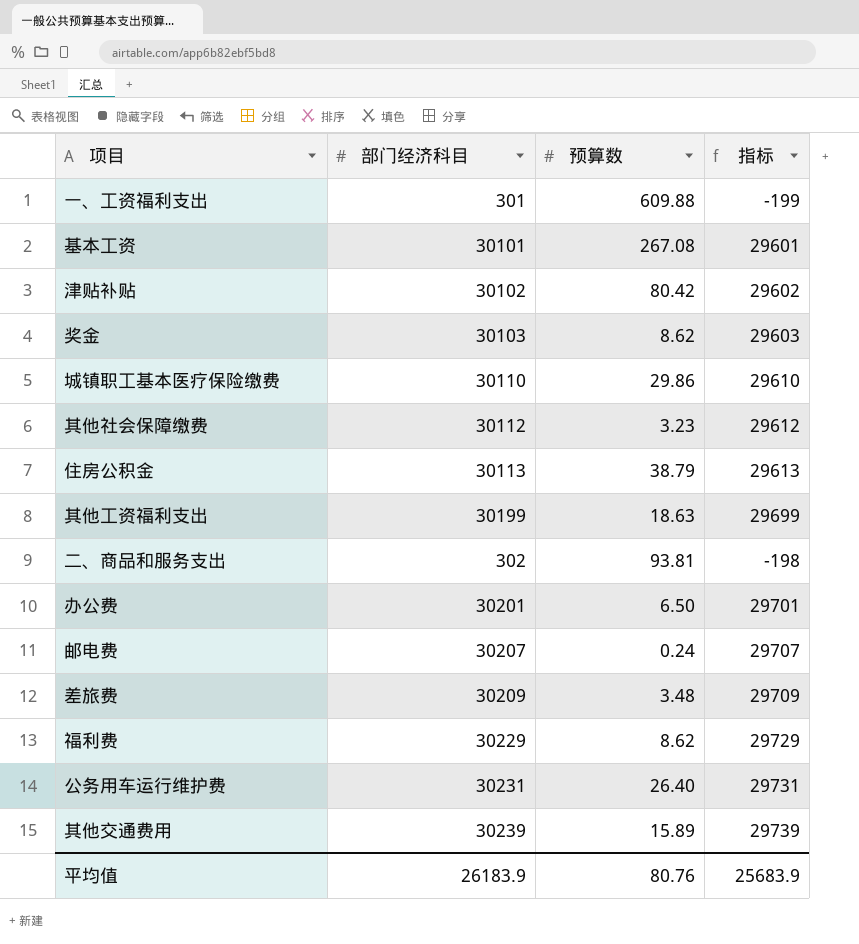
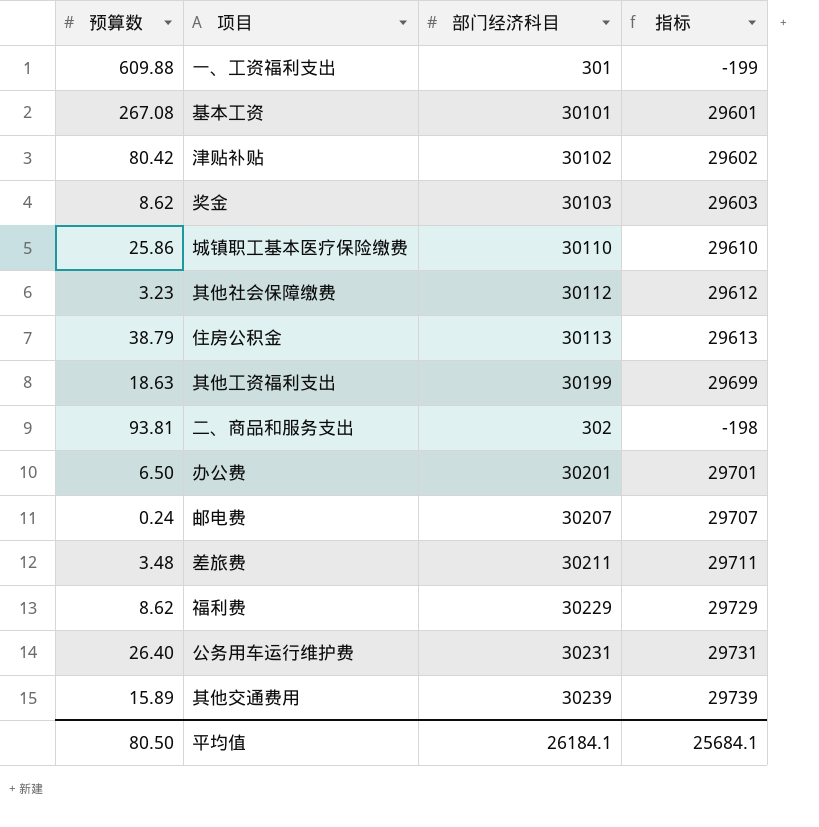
column 预算数 | position: 3 -> 1
城镇职工基本医疗保险缴费 | 预算数: 29.86 -> 25.86
差旅费 | 部门经济科目: 30209 -> 30211
差旅费 | 指标: 29709 -> 29711
平均值 | 预算数: 80.76 -> 80.50
平均值 | 部门经济科目: 26183.9 -> 26184.1
平均值 | 指标: 25683.9 -> 25684.1

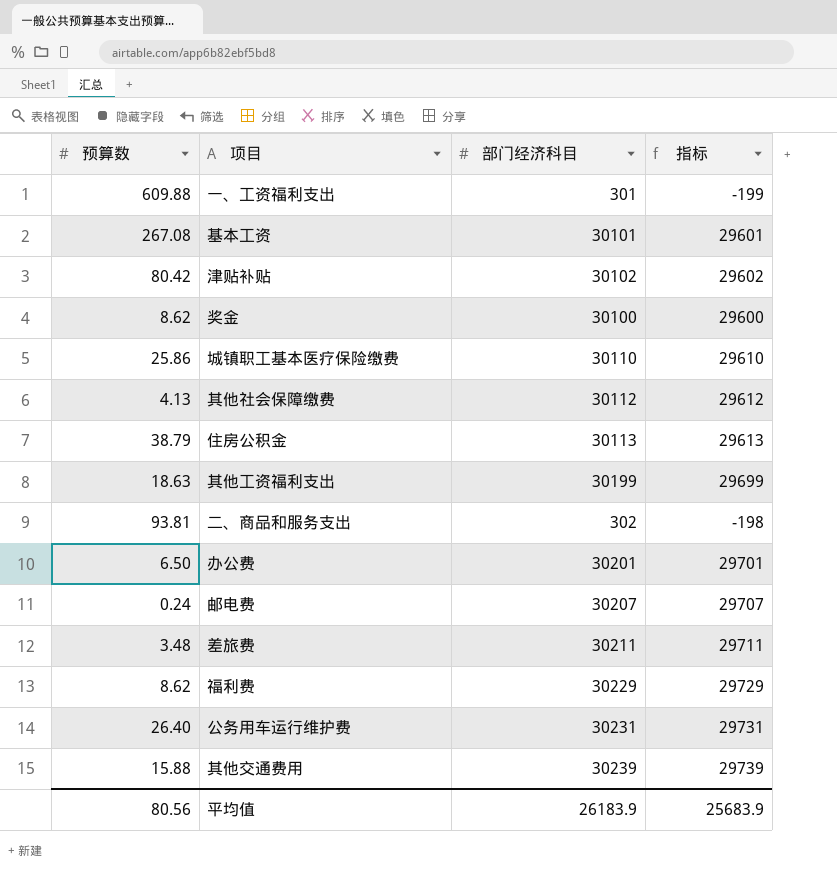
奖金 | 部门经济科目: 30103 -> 30100
奖金 | 指标: 29603 -> 29600
其他社会保障缴费 | 预算数: 3.23 -> 4.13
其他交通费用 | 预算数: 15.89 -> 15.88
平均值 | 预算数: 80.50 -> 80.56
平均值 | 部门经济科目: 26184.1 -> 26183.9
平均值 | 指标: 25684.1 -> 25683.9

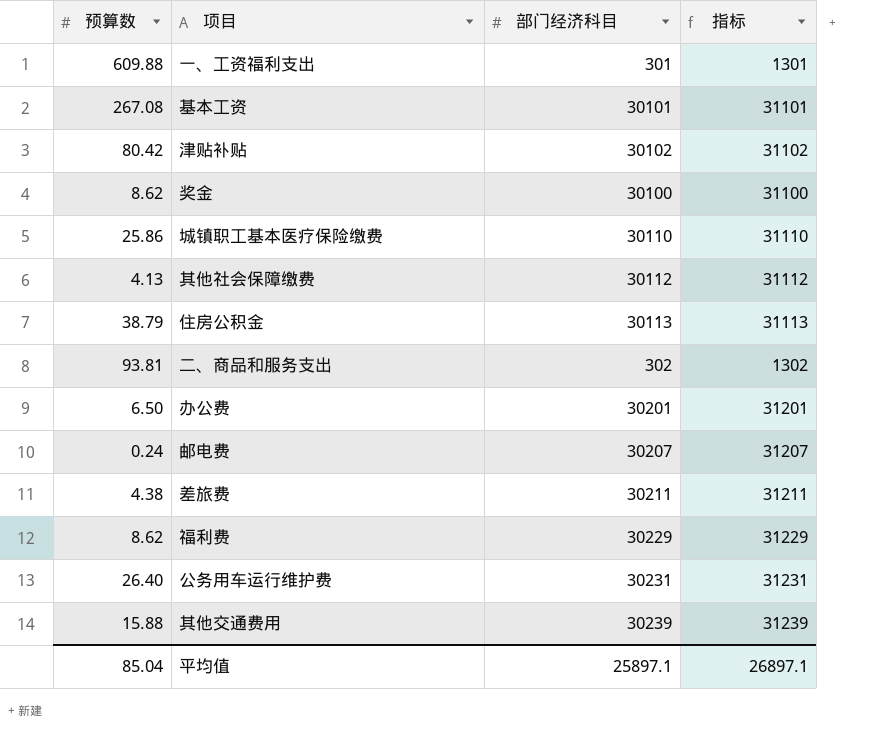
column 指标 | formula: [部门经济科目] - 500 -> [部门经济科目] + 1000
row 其他工资福利支出: 18.63 | 30199 | 29699 -> none
差旅费 | 预算数: 3.48 -> 4.38
平均值 | 预算数: 80.56 -> 85.04
平均值 | 部门经济科目: 26183.9 -> 25897.1
平均值 | 指标: 25683.9 -> 26897.1

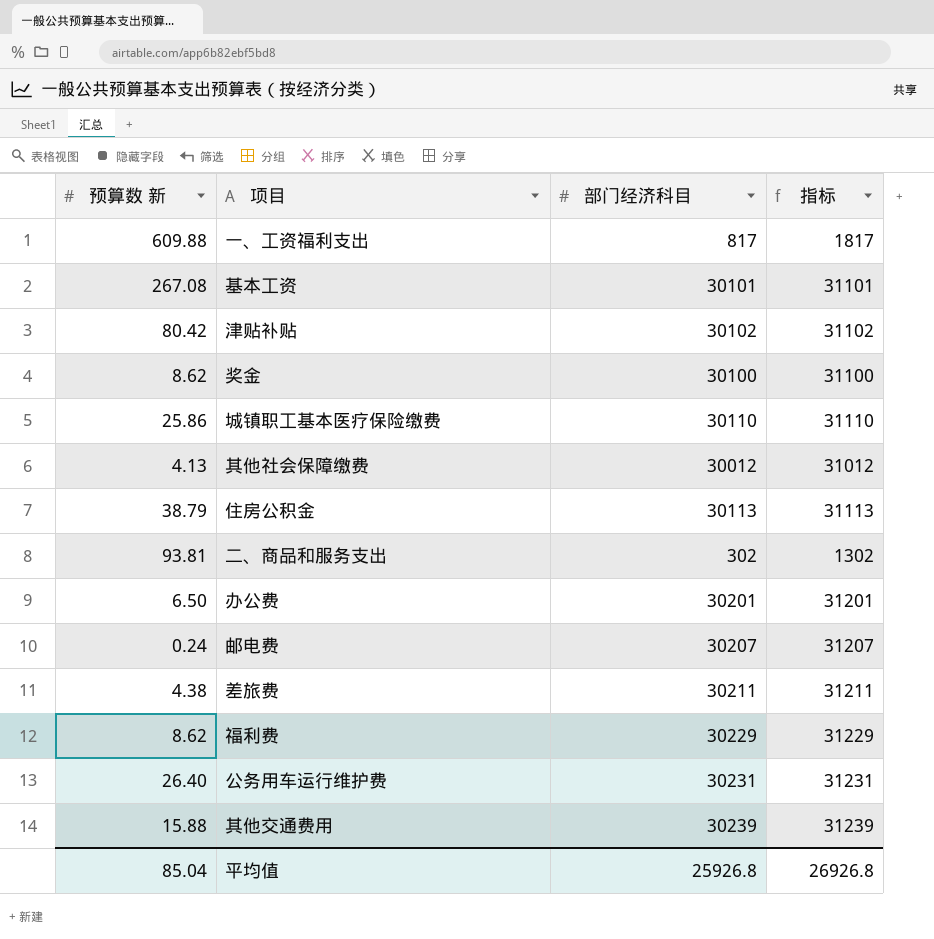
column name: 预算数 -> 预算数 新
一、工资福利支出 | 部门经济科目: 301 -> 817
一、工资福利支出 | 指标: 1301 -> 1817
其他社会保障缴费 | 部门经济科目: 30112 -> 30012
其他社会保障缴费 | 指标: 31112 -> 31012
平均值 | 部门经济科目: 25897.1 -> 25926.8
平均值 | 指标: 26897.1 -> 26926.8

